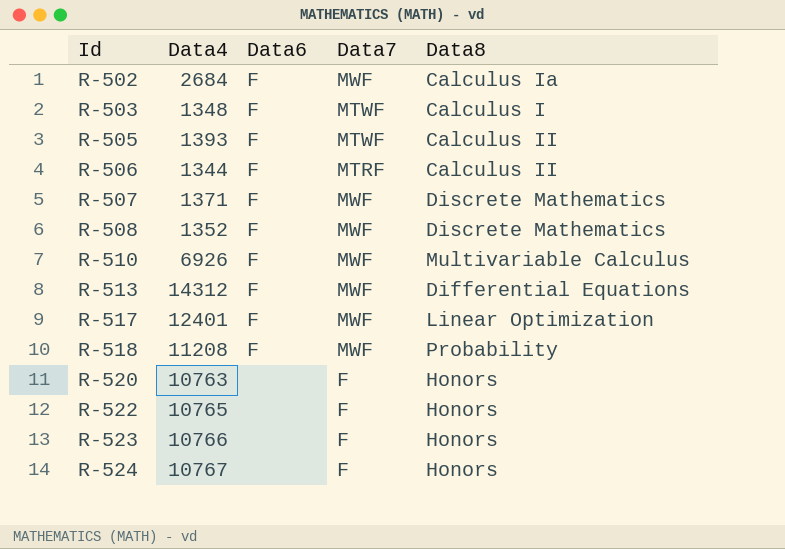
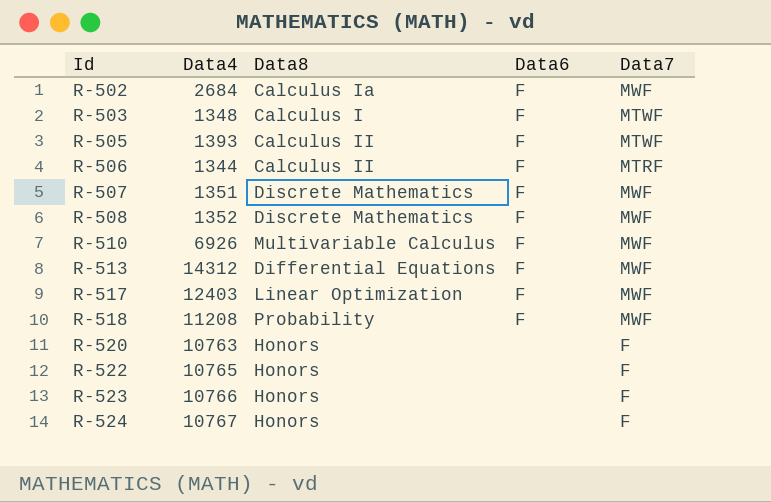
column Data8 | position: 5 -> 3
R-507 | Data4: 1371 -> 1351
R-517 | Data4: 12401 -> 12403

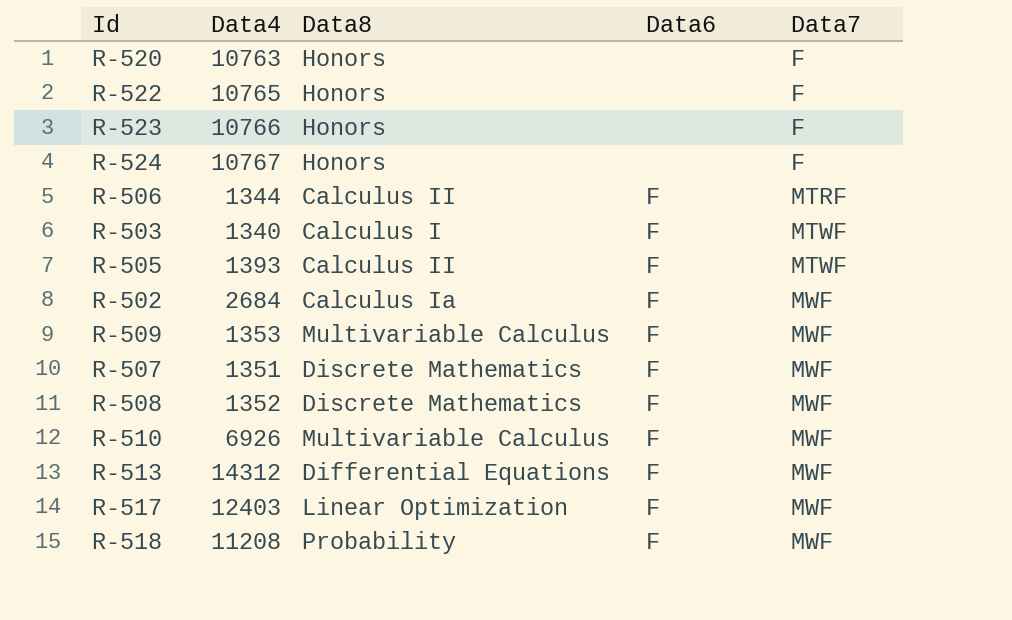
row order: Id ascending -> Data7 ascending
R-503 | Data4: 1348 -> 1340
row R-509: none -> 1353 | Multivariable Calculus | F | MWF

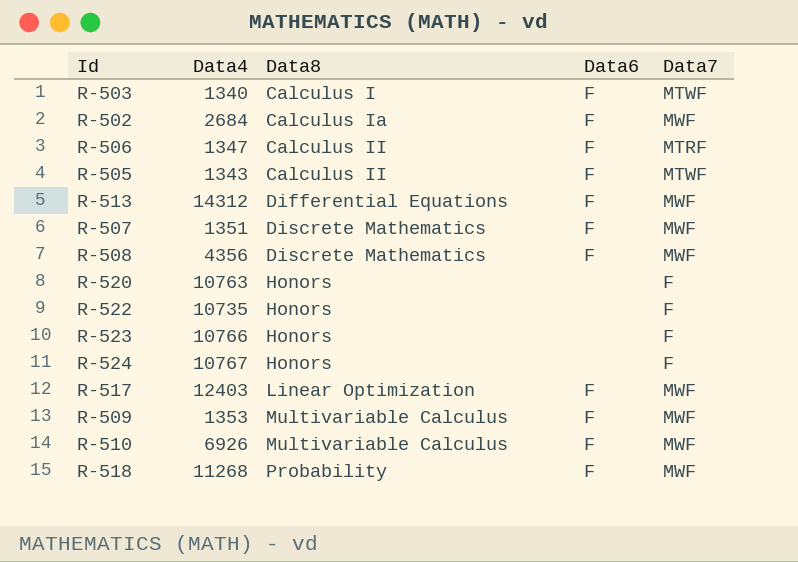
row order: Data7 ascending -> Data8 ascending
R-506 | Data4: 1344 -> 1347
R-505 | Data4: 1393 -> 1343
R-508 | Data4: 1352 -> 4356
R-522 | Data4: 10765 -> 10735
R-518 | Data4: 11208 -> 11268

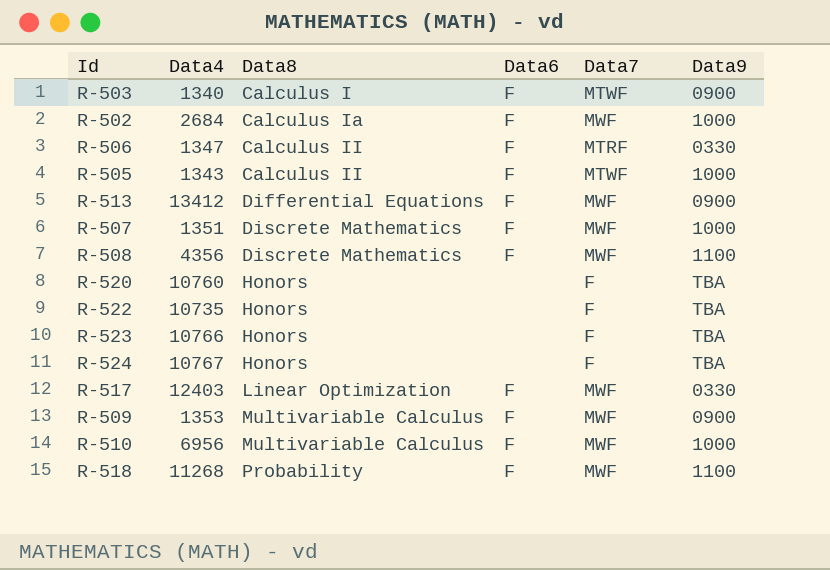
column Data9 | position: none -> 6
R-513 | Data4: 14312 -> 13412
R-520 | Data4: 10763 -> 10760
R-510 | Data4: 6926 -> 6956

